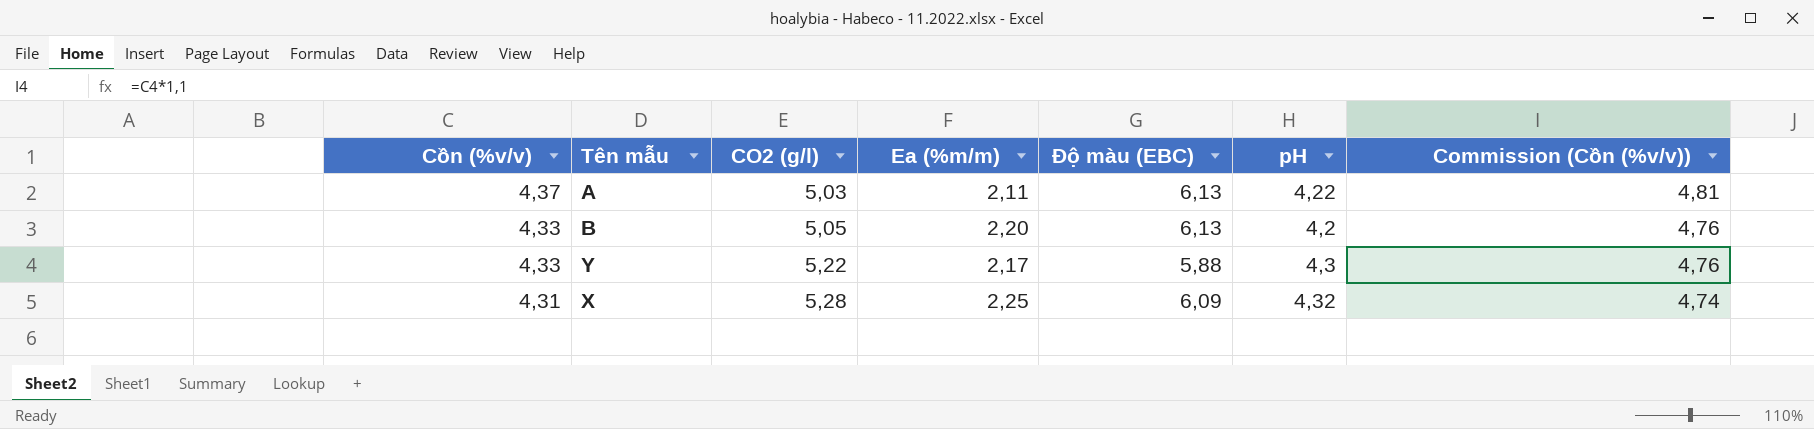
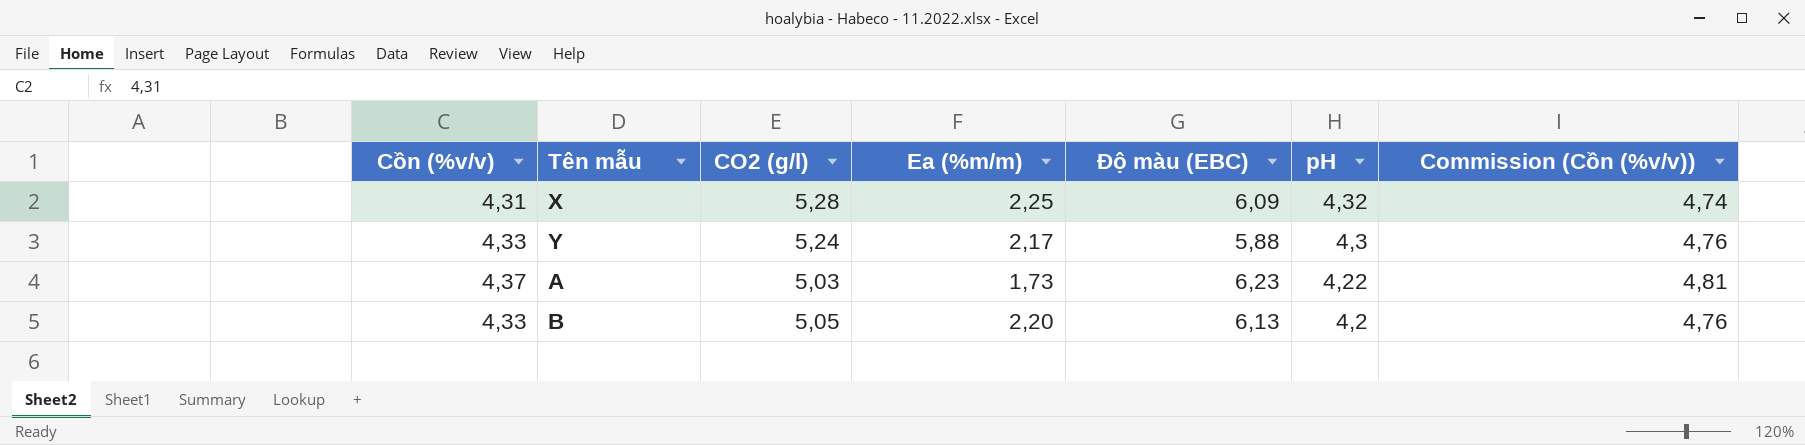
row order: Cồn (%v/v) descending -> pH descending
Y | CO2 (g/l): 5,22 -> 5,24
A | Ea (%m/m): 2,11 -> 1,73
A | Độ màu (EBC): 6,13 -> 6,23

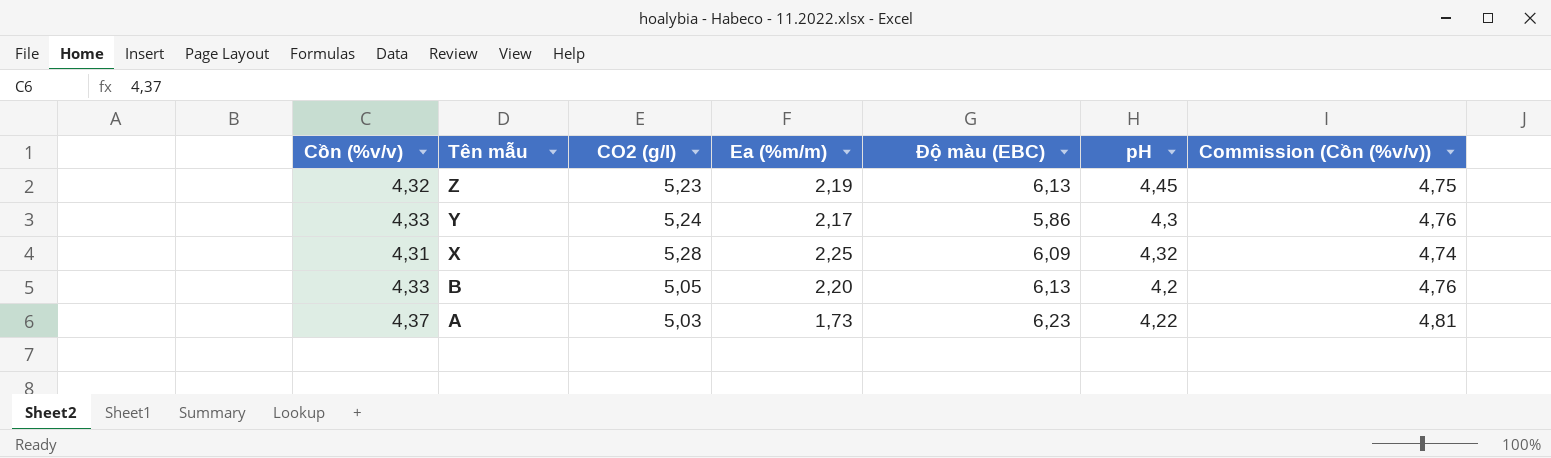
row order: pH descending -> Tên mẫu descending
row Z: none -> 4,32 | 5,23 | 2,19 | 6,13 | 4,45 | 4,75
Y | Độ màu (EBC): 5,88 -> 5,86

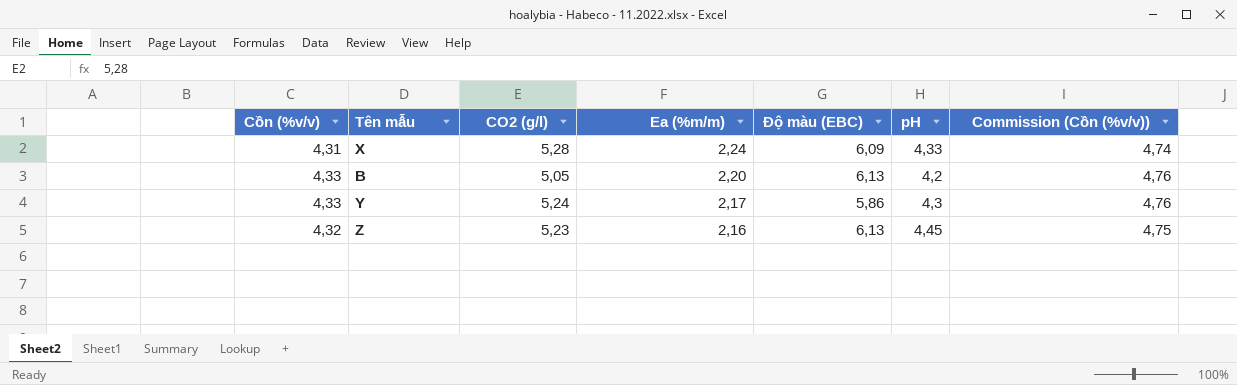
row order: Tên mẫu descending -> Ea (%m/m) descending
row A: 4,37 | 5,03 | 1,73 | 6,23 | 4,22 | 4,81 -> none
X | Ea (%m/m): 2,25 -> 2,24
X | pH: 4,32 -> 4,33
Z | Ea (%m/m): 2,19 -> 2,16

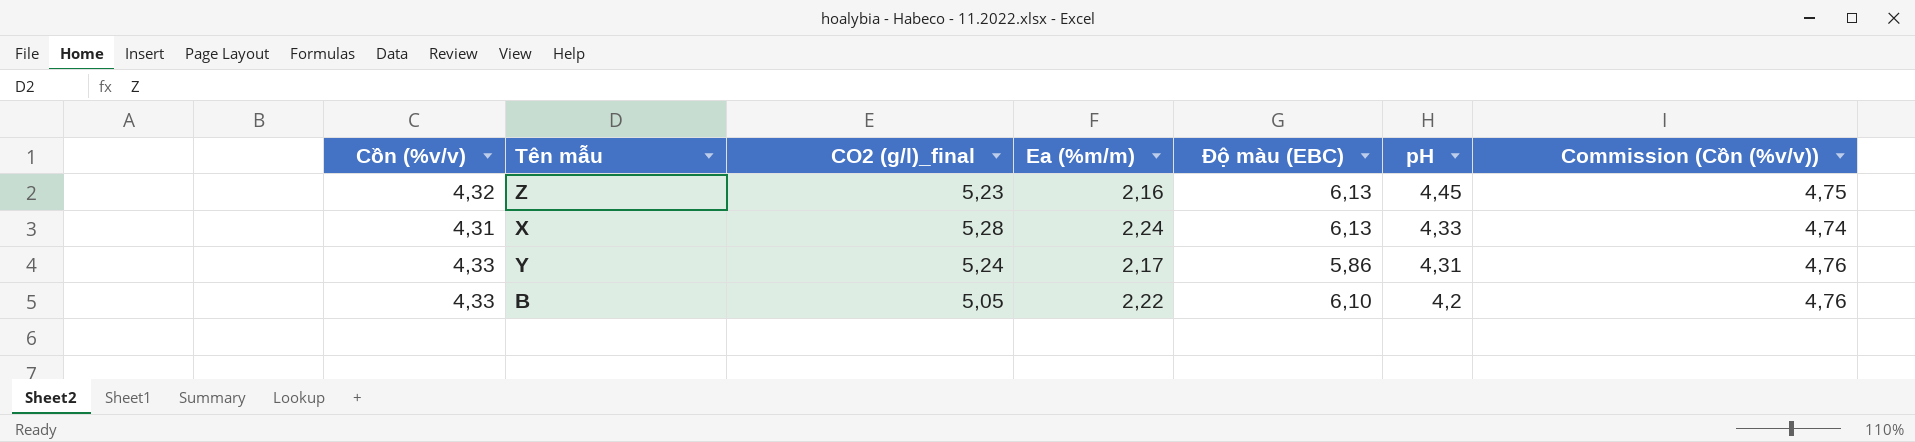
row order: Ea (%m/m) descending -> pH descending
column name: CO2 (g/l) -> CO2 (g/l)_final
X | Độ màu (EBC): 6,09 -> 6,13
Y | pH: 4,3 -> 4,31
B | Ea (%m/m): 2,20 -> 2,22
B | Độ màu (EBC): 6,13 -> 6,10

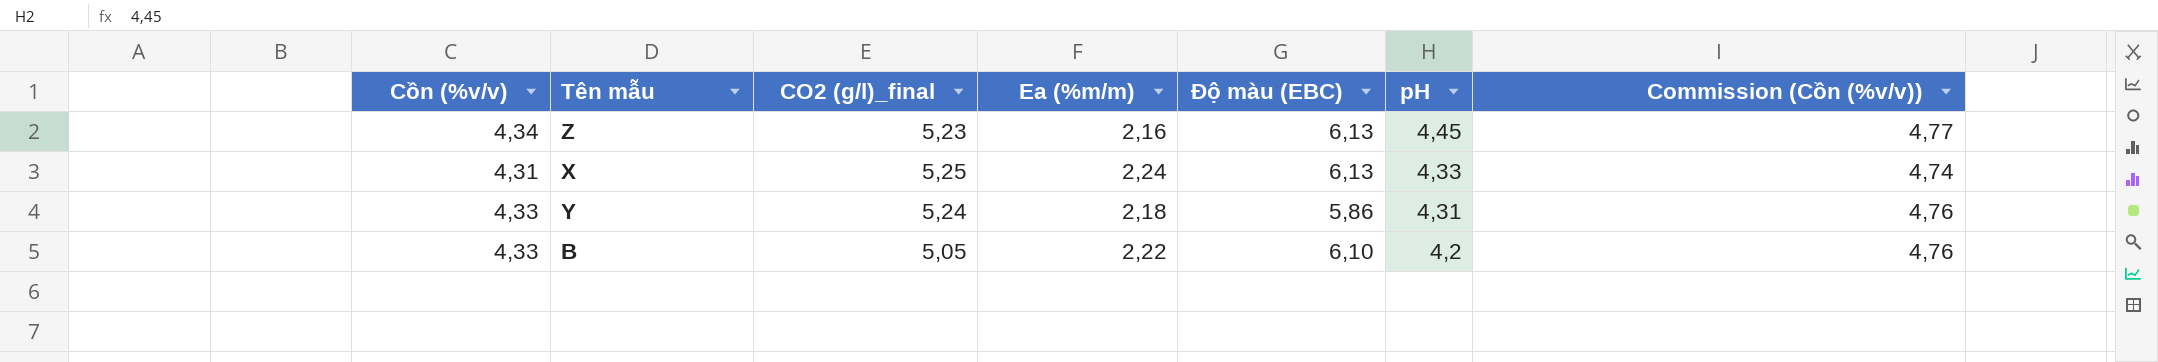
Z | Cồn (%v/v): 4,32 -> 4,34
Z | Commission (Cồn (%v/v)): 4,75 -> 4,77
X | CO2 (g/l)_final: 5,28 -> 5,25
Y | Ea (%m/m): 2,17 -> 2,18

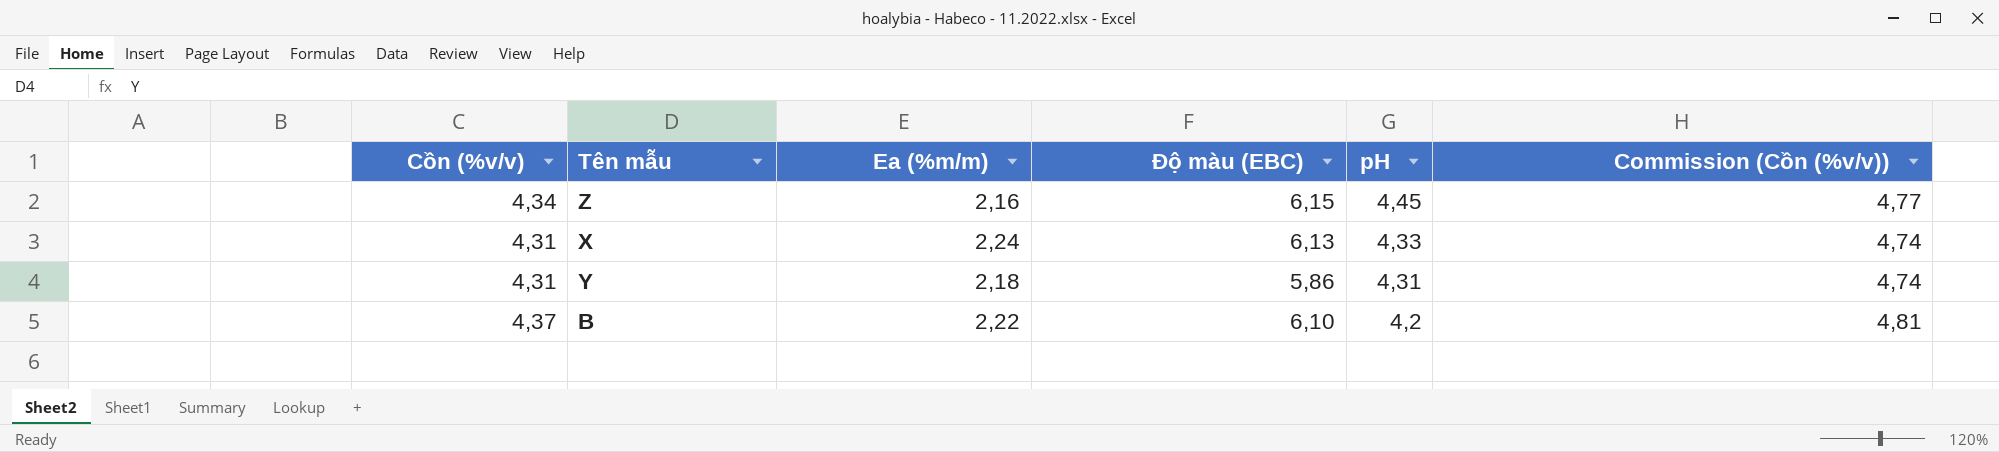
column CO2 (g/l)_final | position: 3 -> none
Z | Độ màu (EBC): 6,13 -> 6,15
Y | Cồn (%v/v): 4,33 -> 4,31
Y | Commission (Cồn (%v/v)): 4,76 -> 4,74
B | Cồn (%v/v): 4,33 -> 4,37
B | Commission (Cồn (%v/v)): 4,76 -> 4,81

